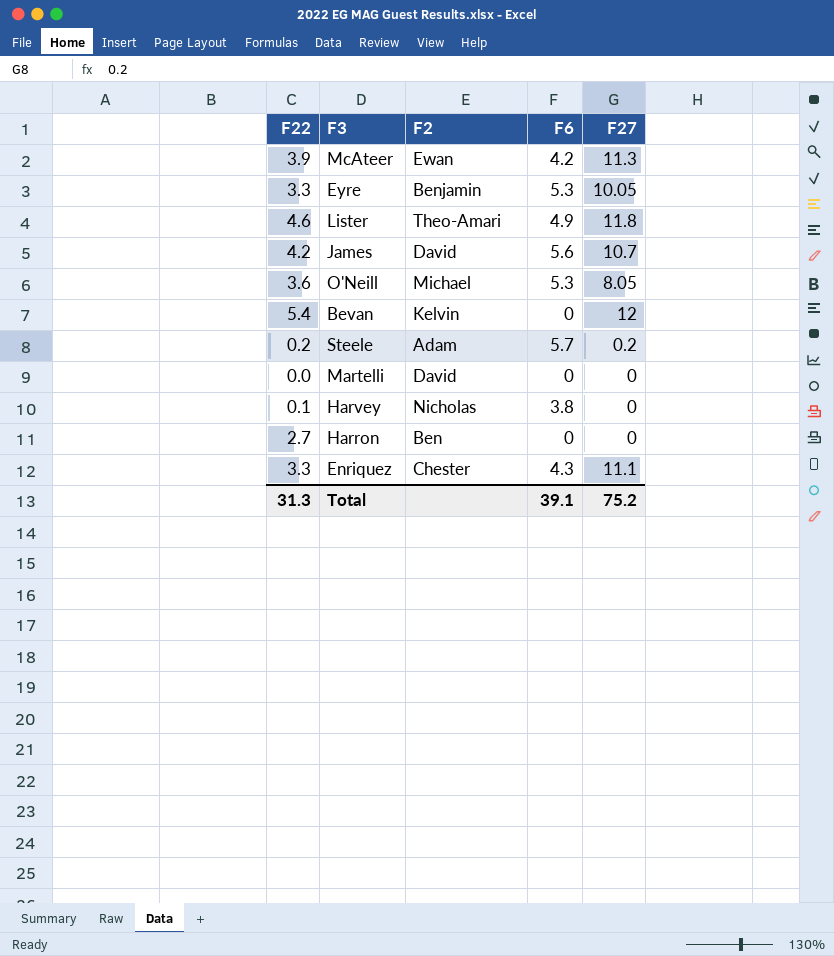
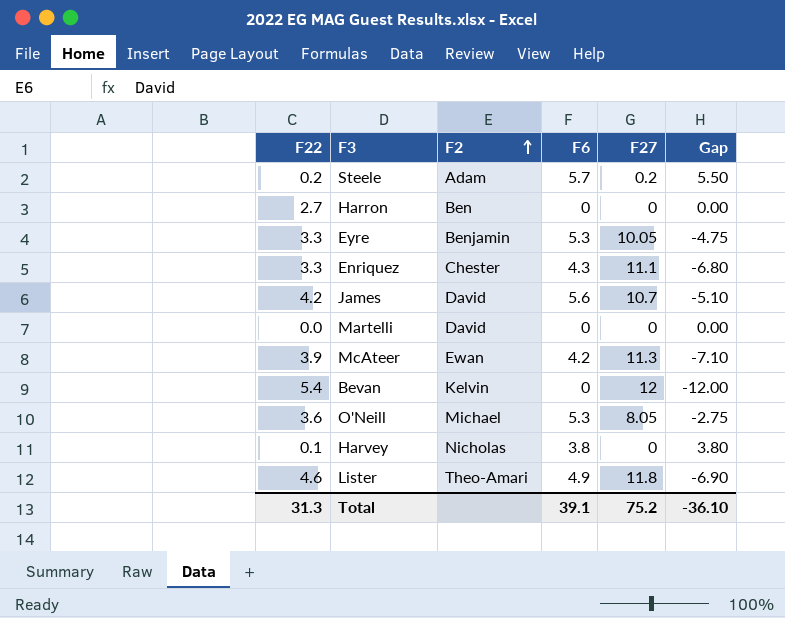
row order: none -> F2 ascending
column Gap | formula: none -> [F6] - [F27]

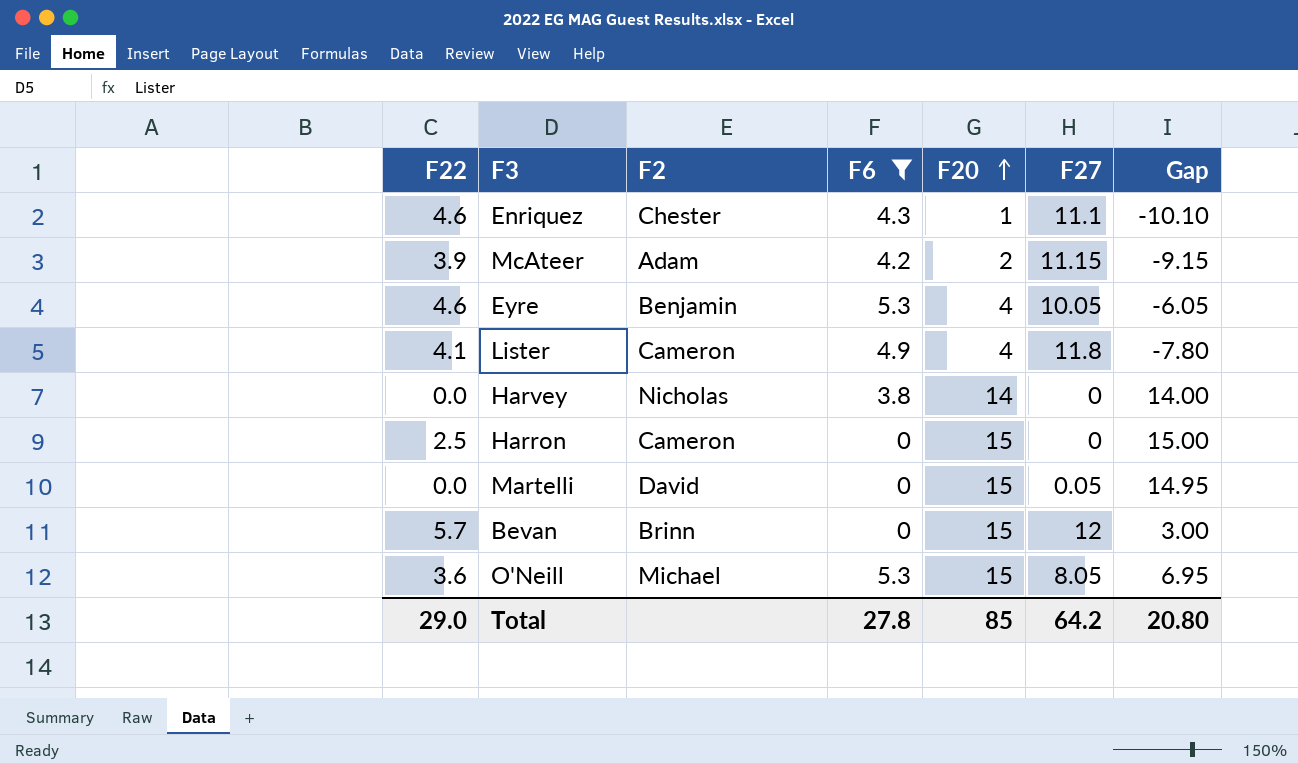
filter: none -> F6 <= 5.3
row order: F2 ascending -> F20 ascending
column F20 | position: none -> 5
column Gap | formula: [F6] - [F27] -> [F20] - [F27]
Enriquez | F22: 3.3 -> 4.6
McAteer | F2: Ewan -> Adam
McAteer | F27: 11.3 -> 11.15
Eyre | F22: 3.3 -> 4.6
Lister | F22: 4.6 -> 4.1
Lister | F2: Theo-Amari -> Cameron
Harvey | F22: 0.1 -> 0.0
Harron | F22: 2.7 -> 2.5
Harron | F2: Ben -> Cameron
Martelli | F27: 0 -> 0.05
Bevan | F22: 5.4 -> 5.7
Bevan | F2: Kelvin -> Brinn
Total | F22: 31.3 -> 29.0
Total | F6: 39.1 -> 27.8
Total | F27: 75.2 -> 64.2
Total | Gap: -36.10 -> 20.80

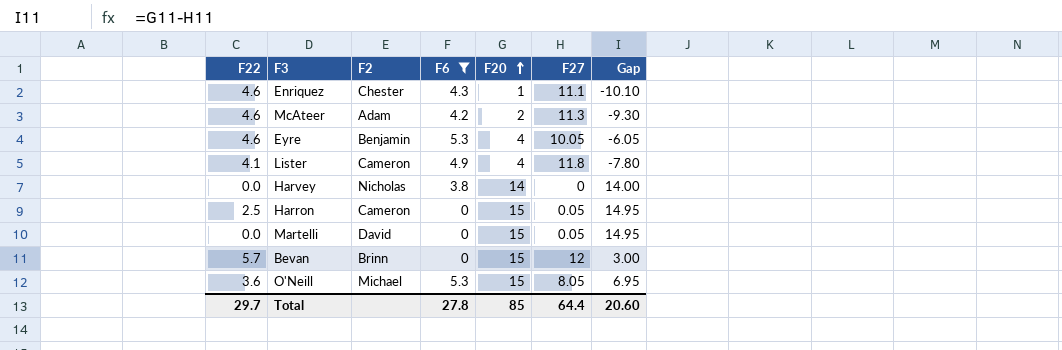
McAteer | F22: 3.9 -> 4.6
McAteer | F27: 11.15 -> 11.3
McAteer | Gap: -9.15 -> -9.30
Harron | F27: 0 -> 0.05
Harron | Gap: 15.00 -> 14.95
Total | F22: 29.0 -> 29.7
Total | F27: 64.2 -> 64.4
Total | Gap: 20.80 -> 20.60

